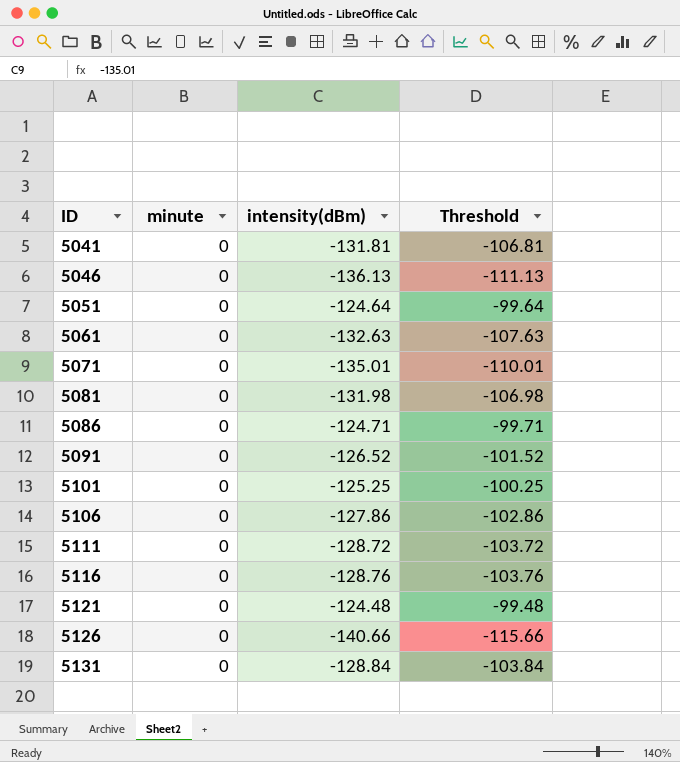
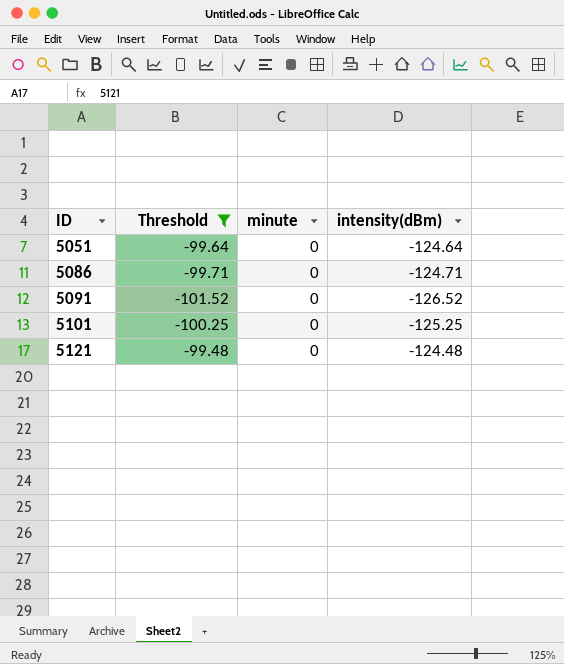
filter: none -> Threshold >= -101.52
column Threshold | position: 4 -> 2

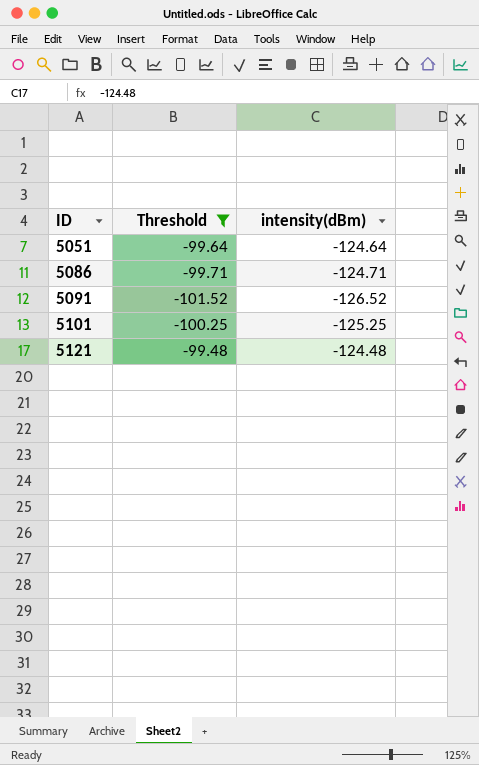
column minute | position: 3 -> none

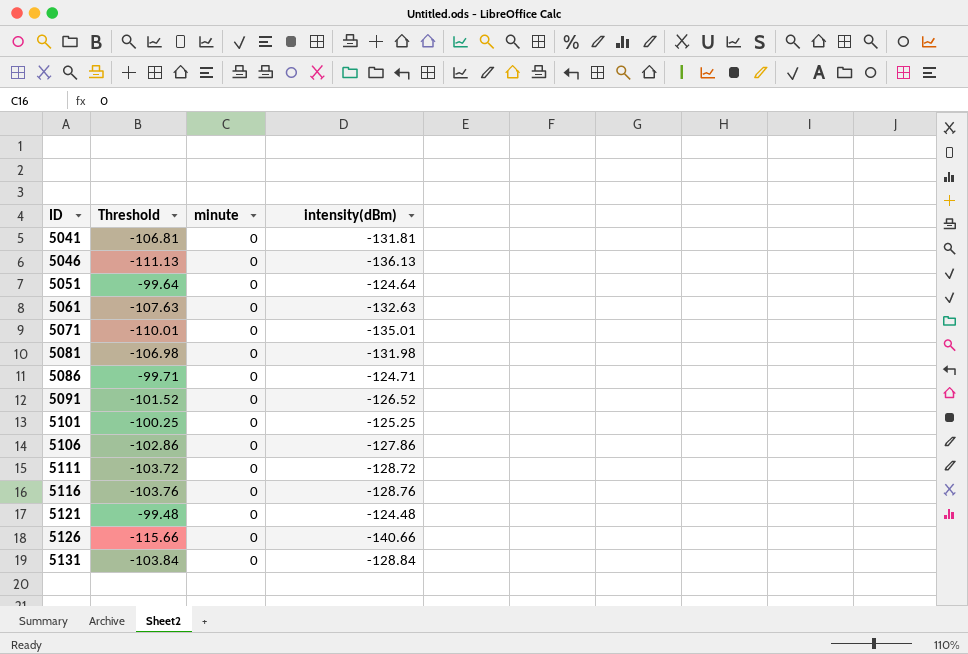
filter: Threshold >= -101.52 -> none
column minute | position: none -> 3

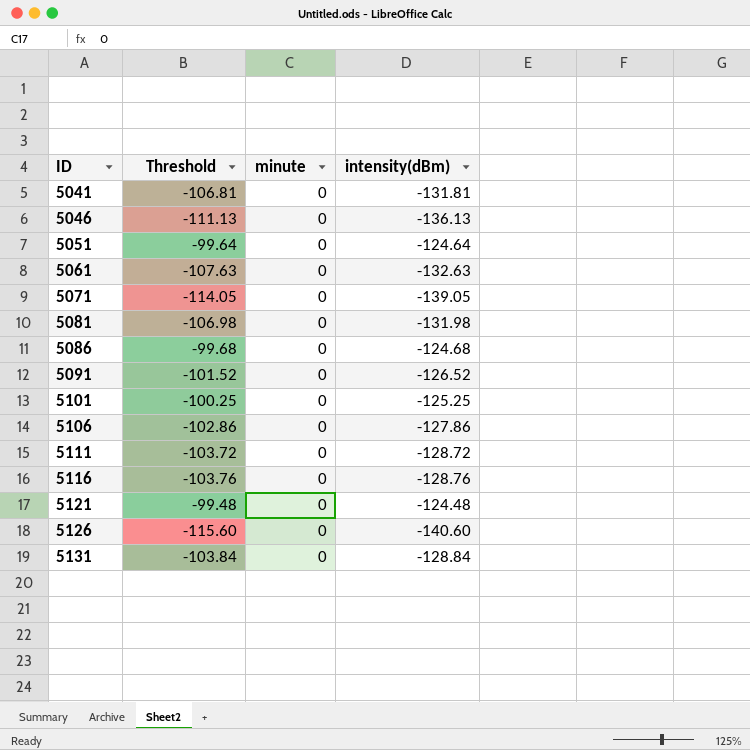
5071 | Threshold: -110.01 -> -114.05
5071 | intensity(dBm): -135.01 -> -139.05
5086 | Threshold: -99.71 -> -99.68
5086 | intensity(dBm): -124.71 -> -124.68
5126 | Threshold: -115.66 -> -115.60
5126 | intensity(dBm): -140.66 -> -140.60

